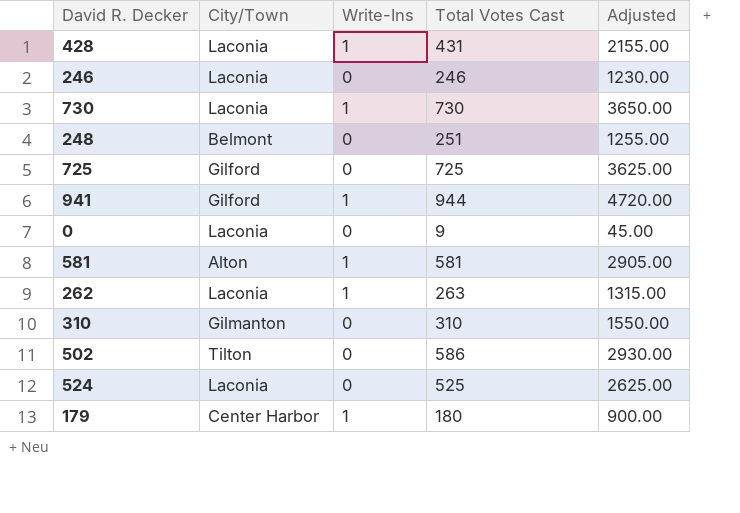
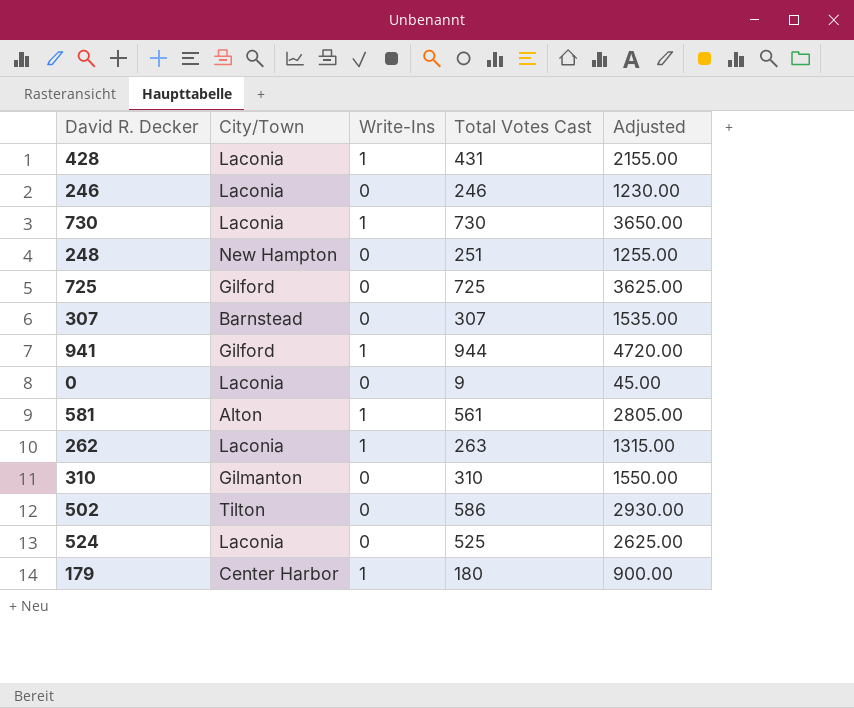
248 | City/Town: Belmont -> New Hampton
row 307: none -> Barnstead | 0 | 307 | 1535.00
581 | Total Votes Cast: 581 -> 561
581 | Adjusted: 2905.00 -> 2805.00

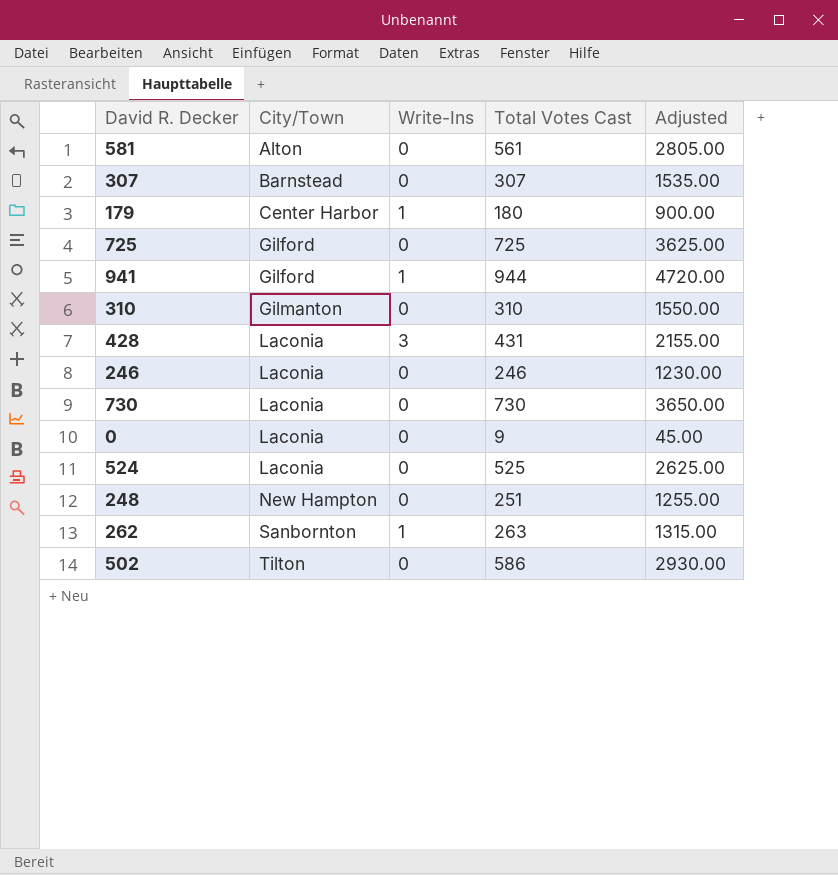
row order: none -> City/Town ascending
581 | Write-Ins: 1 -> 0
428 | Write-Ins: 1 -> 3
730 | Write-Ins: 1 -> 0
262 | City/Town: Laconia -> Sanbornton

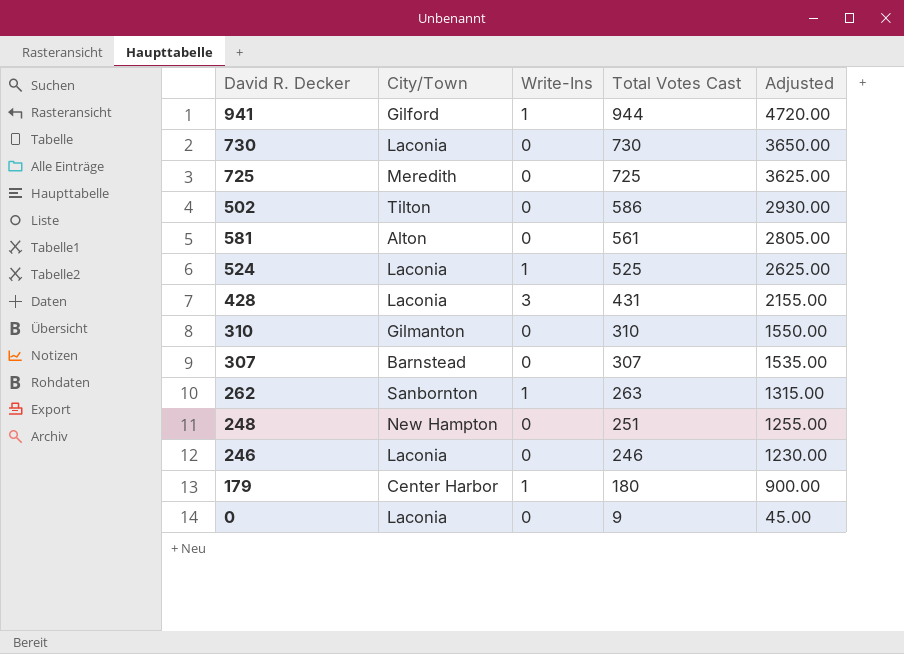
row order: City/Town ascending -> Total Votes Cast descending
725 | City/Town: Gilford -> Meredith
524 | Write-Ins: 0 -> 1

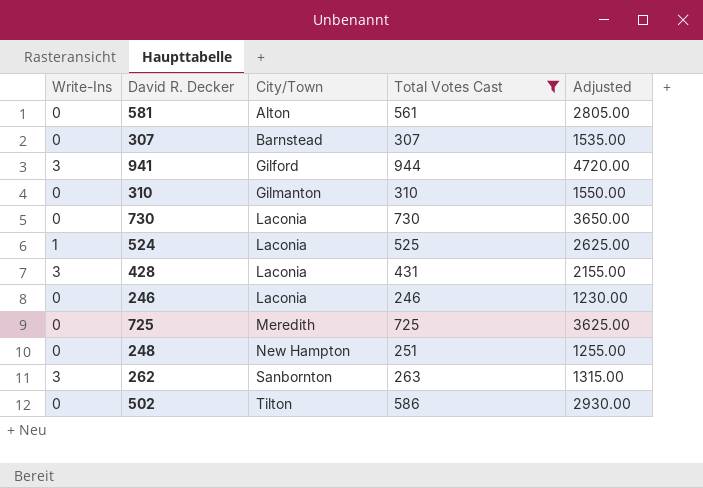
filter: none -> Total Votes Cast >= 246
row order: Total Votes Cast descending -> City/Town ascending
column Write-Ins | position: 3 -> 1
941 | Write-Ins: 1 -> 3
262 | Write-Ins: 1 -> 3

